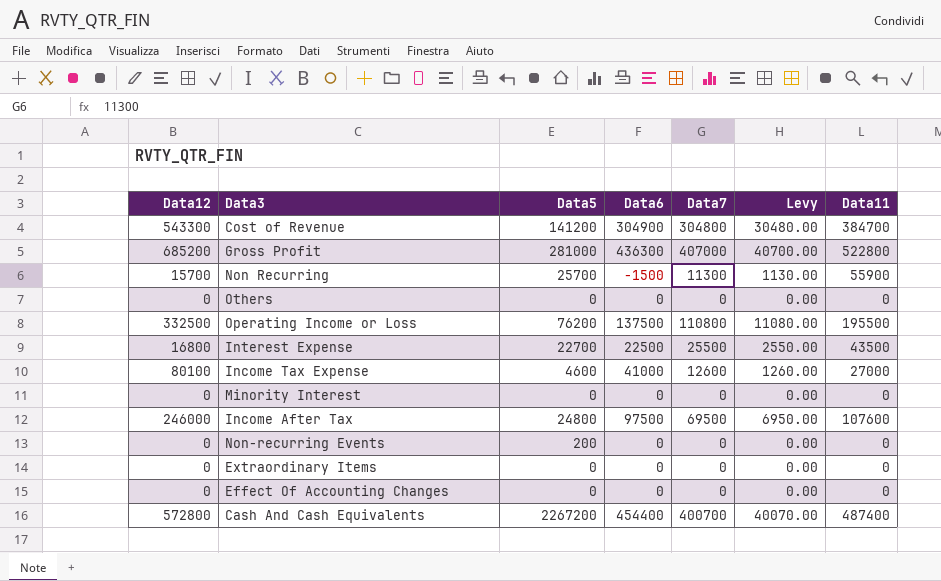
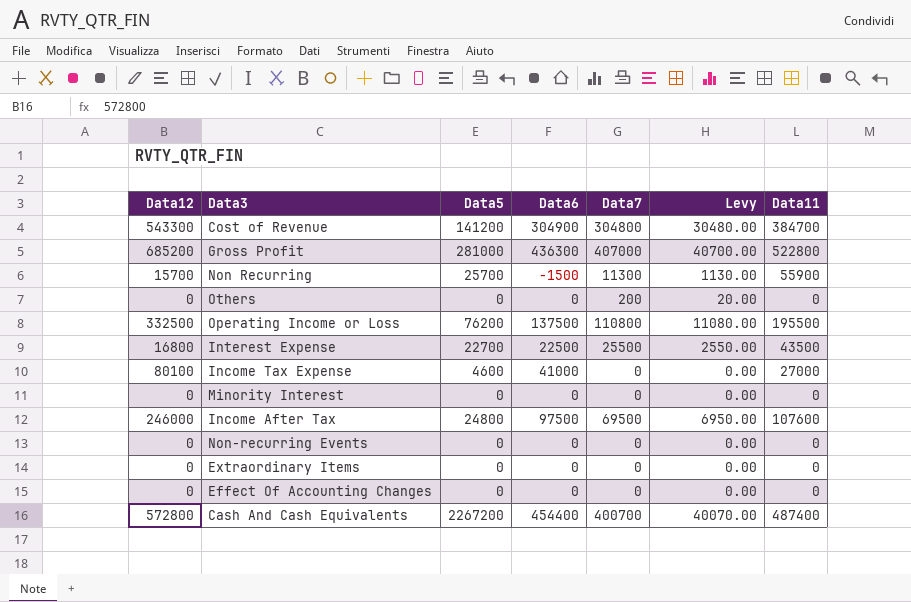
Others | Data7: 0 -> 200
Others | Levy: 0.00 -> 20.00
Income Tax Expense | Data7: 12600 -> 0
Income Tax Expense | Levy: 1260.00 -> 0.00
Non-recurring Events | Data5: 200 -> 0

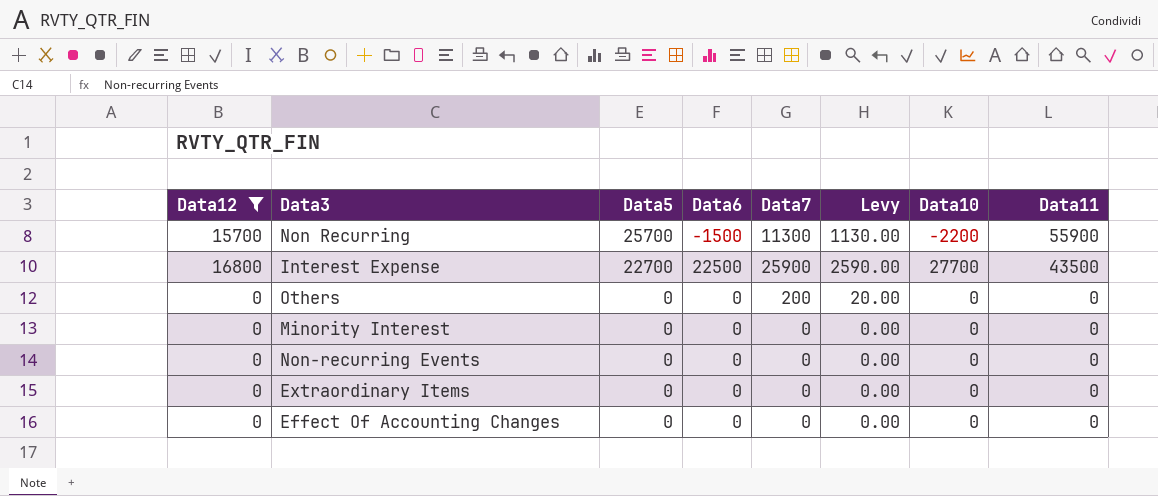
filter: none -> Data12 <= 16800
row order: none -> Data5 descending
column Data10 | position: none -> 7
Interest Expense | Data7: 25500 -> 25900
Interest Expense | Levy: 2550.00 -> 2590.00

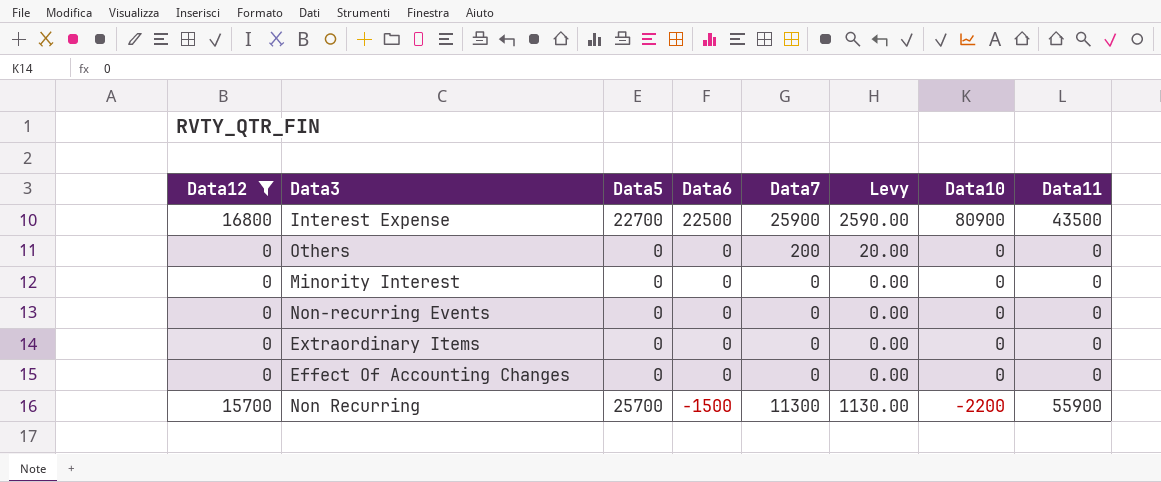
row order: Data5 descending -> Data6 descending
Interest Expense | Data10: 27700 -> 80900

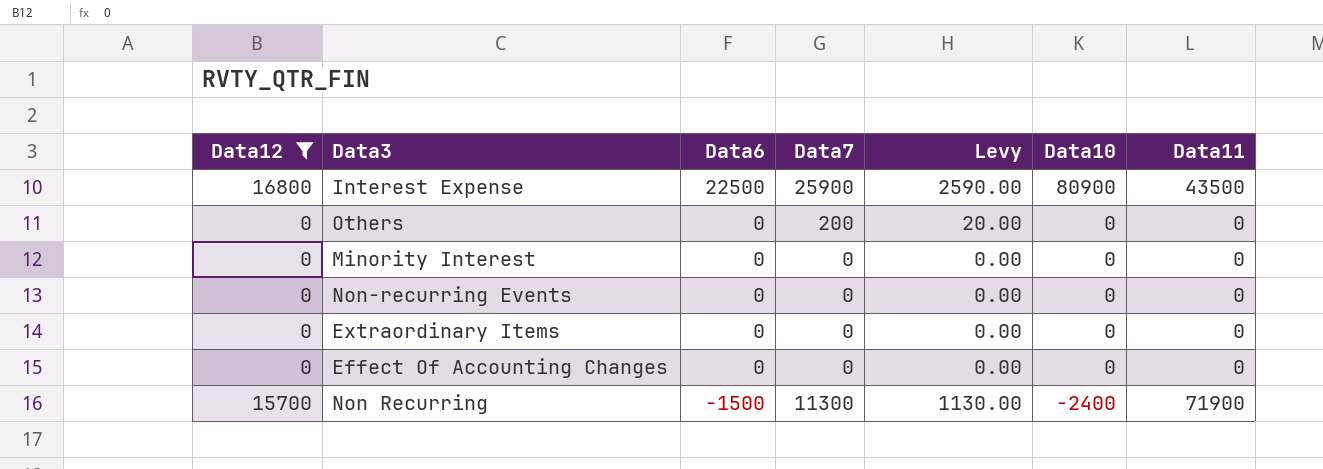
column Data5 | position: 3 -> none
Non Recurring | Data10: -2200 -> -2400
Non Recurring | Data11: 55900 -> 71900

